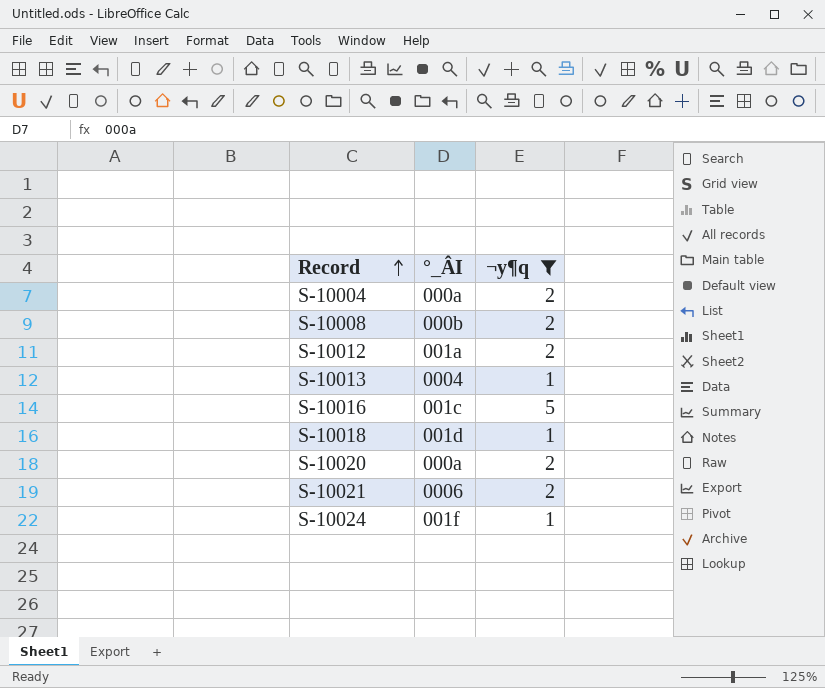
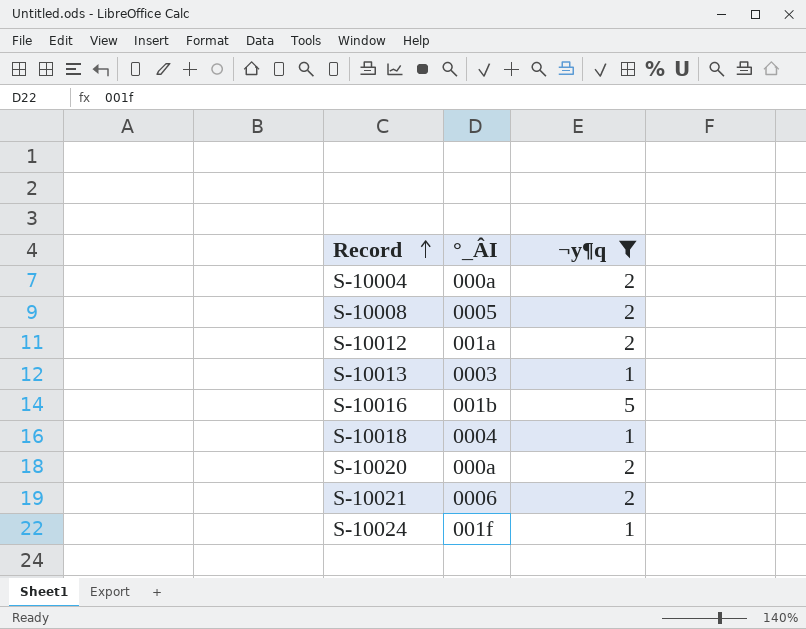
S-10008 | °_ÂI: 000b -> 0005
S-10013 | °_ÂI: 0004 -> 0003
S-10016 | °_ÂI: 001c -> 001b
S-10018 | °_ÂI: 001d -> 0004

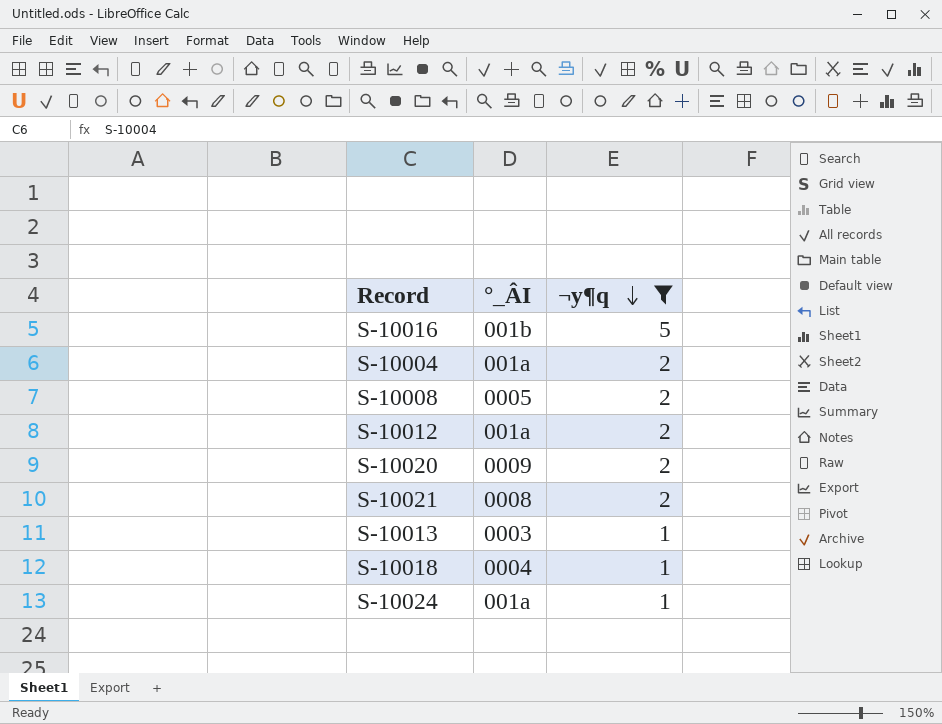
row order: Record ascending -> ¬y¶q descending
S-10004 | °_ÂI: 000a -> 001a
S-10020 | °_ÂI: 000a -> 0009
S-10021 | °_ÂI: 0006 -> 0008
S-10024 | °_ÂI: 001f -> 001a

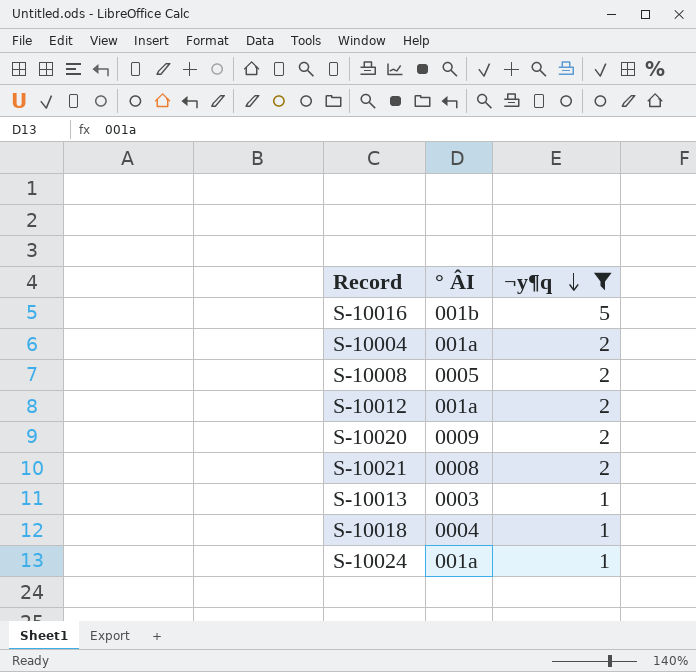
column name: °_ÂI -> ° ÂI

